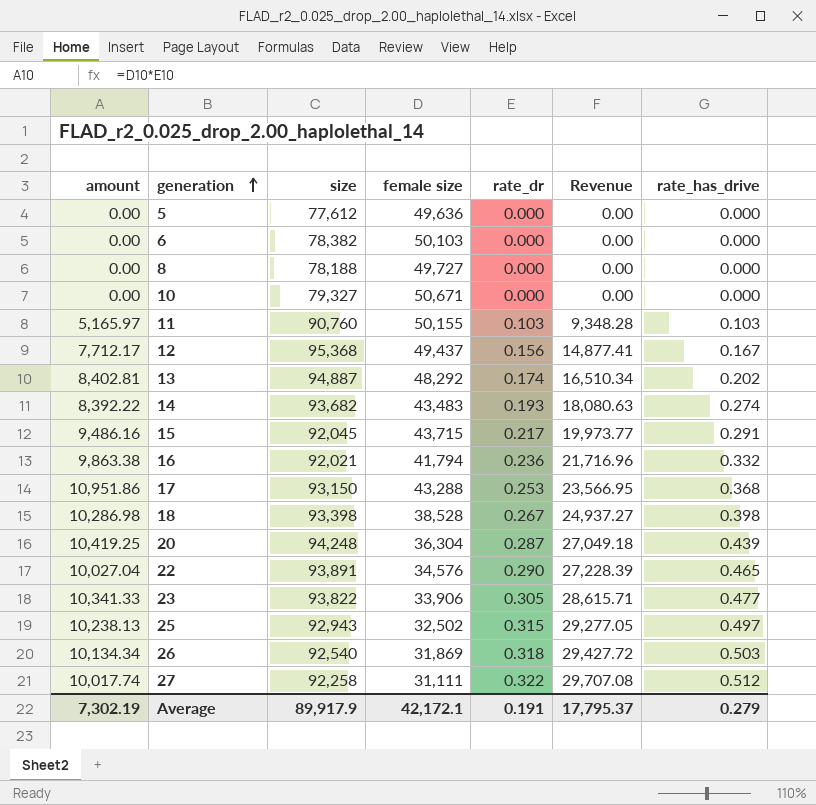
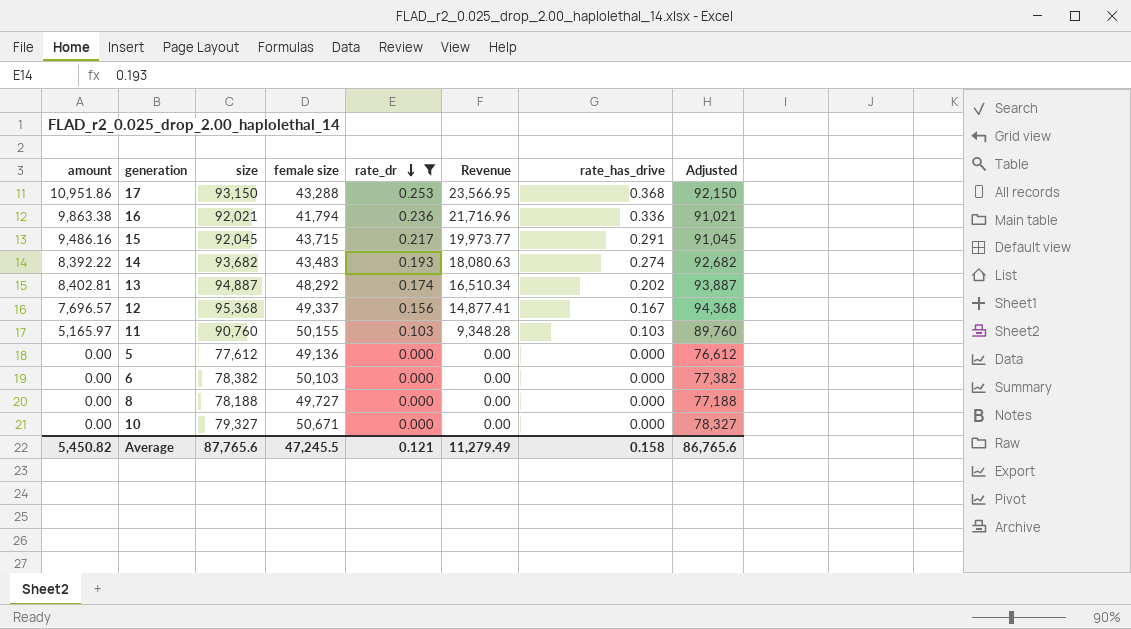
filter: none -> rate_dr <= 0.253
row order: generation ascending -> rate_dr descending
column Adjusted | formula: none -> [size] - 1000
16 | rate_has_drive: 0.332 -> 0.336
12 | amount: 7,712.17 -> 7,696.57
12 | female size: 49,437 -> 49,337
5 | female size: 49,636 -> 49,136
Average | amount: 7,302.19 -> 5,450.82
Average | size: 89,917.9 -> 87,765.6
Average | female size: 42,172.1 -> 47,245.5
Average | rate_dr: 0.191 -> 0.121
Average | Revenue: 17,795.37 -> 11,279.49
Average | rate_has_drive: 0.279 -> 0.158

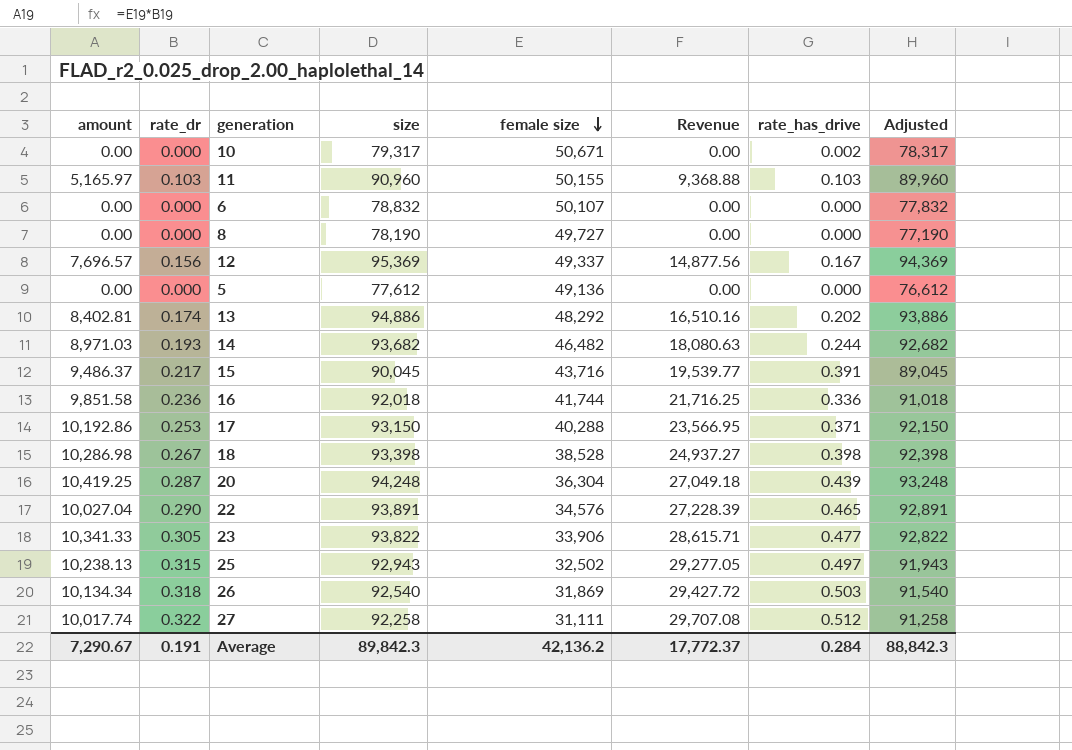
filter: rate_dr <= 0.253 -> none
row order: rate_dr descending -> female size descending
column rate_dr | position: 5 -> 2
10 | size: 79,327 -> 79,317
10 | rate_has_drive: 0.000 -> 0.002
10 | Adjusted: 78,327 -> 78,317
11 | size: 90,760 -> 90,960
11 | Revenue: 9,348.28 -> 9,368.88
11 | Adjusted: 89,760 -> 89,960
6 | size: 78,382 -> 78,832
6 | female size: 50,103 -> 50,107
6 | Adjusted: 77,382 -> 77,832
8 | size: 78,188 -> 78,190
8 | Adjusted: 77,188 -> 77,190
12 | size: 95,368 -> 95,369
12 | Revenue: 14,877.41 -> 14,877.56
12 | Adjusted: 94,368 -> 94,369
13 | size: 94,887 -> 94,886
13 | Revenue: 16,510.34 -> 16,510.16
13 | Adjusted: 93,887 -> 93,886
14 | amount: 8,392.22 -> 8,971.03
14 | female size: 43,483 -> 46,482
14 | rate_has_drive: 0.274 -> 0.244
15 | amount: 9,486.16 -> 9,486.37
15 | size: 92,045 -> 90,045
15 | female size: 43,715 -> 43,716
15 | Revenue: 19,973.77 -> 19,539.77
15 | rate_has_drive: 0.291 -> 0.391
15 | Adjusted: 91,045 -> 89,045
16 | amount: 9,863.38 -> 9,851.58
16 | size: 92,021 -> 92,018
16 | female size: 41,794 -> 41,744
16 | Revenue: 21,716.96 -> 21,716.25
16 | Adjusted: 91,021 -> 91,018
17 | amount: 10,951.86 -> 10,192.86
17 | female size: 43,288 -> 40,288
17 | rate_has_drive: 0.368 -> 0.371
Average | amount: 5,450.82 -> 7,290.67
Average | rate_dr: 0.121 -> 0.191
Average | size: 87,765.6 -> 89,842.3
Average | female size: 47,245.5 -> 42,136.2
Average | Revenue: 11,279.49 -> 17,772.37
Average | rate_has_drive: 0.158 -> 0.284
Average | Adjusted: 86,765.6 -> 88,842.3

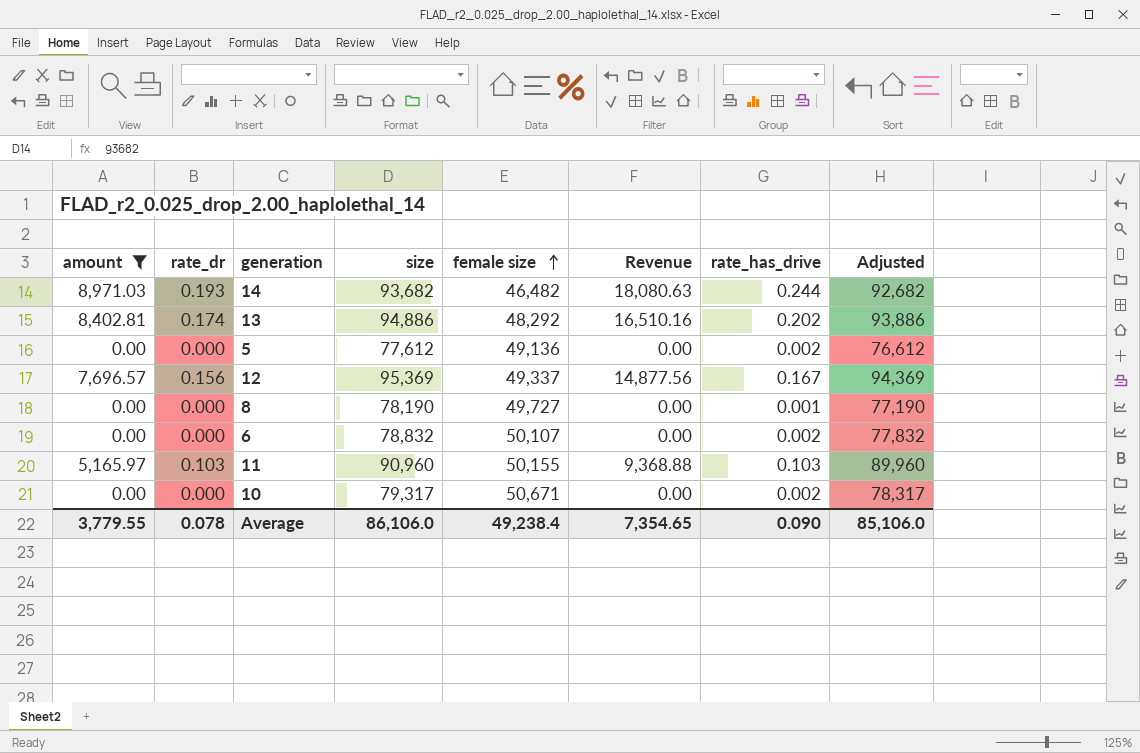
filter: none -> amount <= 8,971.03
row order: female size descending -> female size ascending
5 | rate_has_drive: 0.000 -> 0.002
8 | rate_has_drive: 0.000 -> 0.001
6 | rate_has_drive: 0.000 -> 0.002
Average | amount: 7,290.67 -> 3,779.55
Average | rate_dr: 0.191 -> 0.078
Average | size: 89,842.3 -> 86,106.0
Average | female size: 42,136.2 -> 49,238.4
Average | Revenue: 17,772.37 -> 7,354.65
Average | rate_has_drive: 0.284 -> 0.090
Average | Adjusted: 88,842.3 -> 85,106.0

